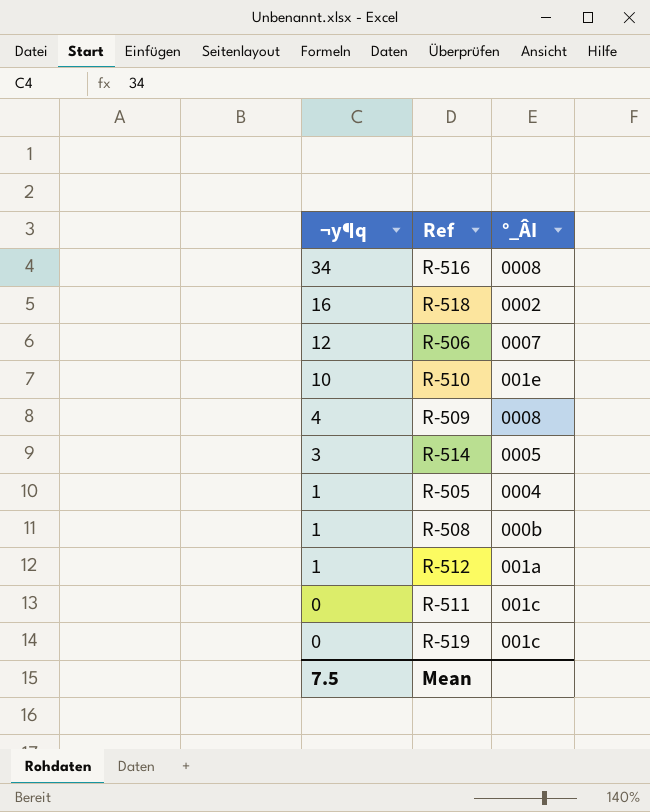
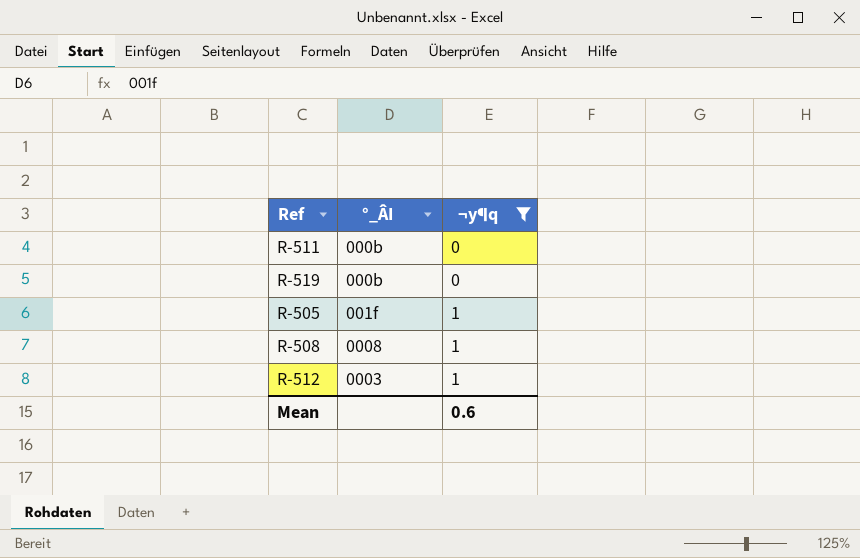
filter: none -> ¬y¶q <= 1
row order: ¬y¶q descending -> ¬y¶q ascending
column ¬y¶q | position: 1 -> 3
R-511 | °_ÂI: 001c -> 000b
R-519 | °_ÂI: 001c -> 000b
R-505 | °_ÂI: 0004 -> 001f
R-508 | °_ÂI: 000b -> 0008
R-512 | °_ÂI: 001a -> 0003
Mean | ¬y¶q: 7.5 -> 0.6

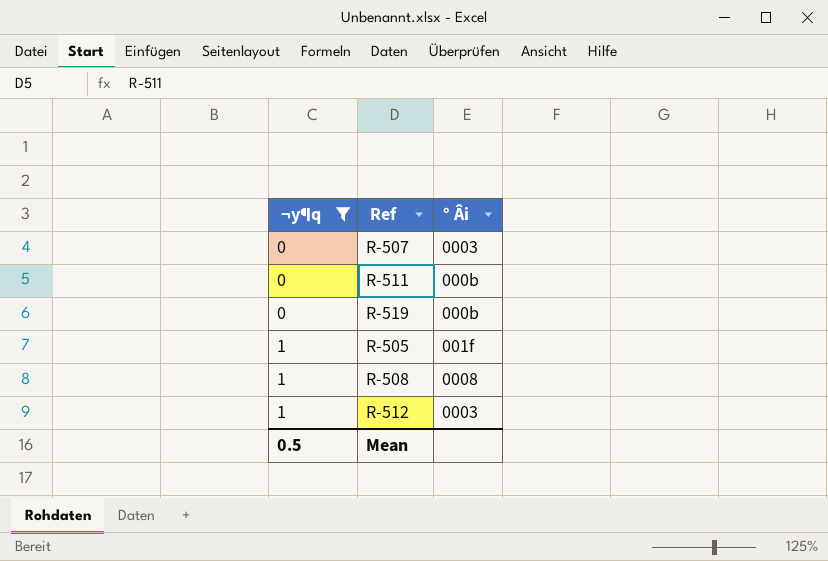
column ¬y¶q | position: 3 -> 1
column name: °_ÂI -> ° Âi
row R-507: none -> 0 | 0003
Mean | ¬y¶q: 0.6 -> 0.5

